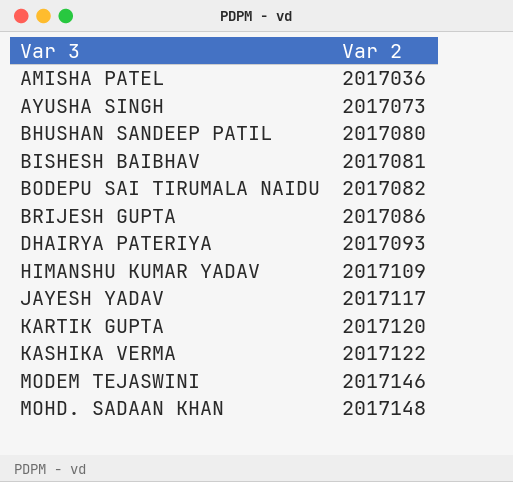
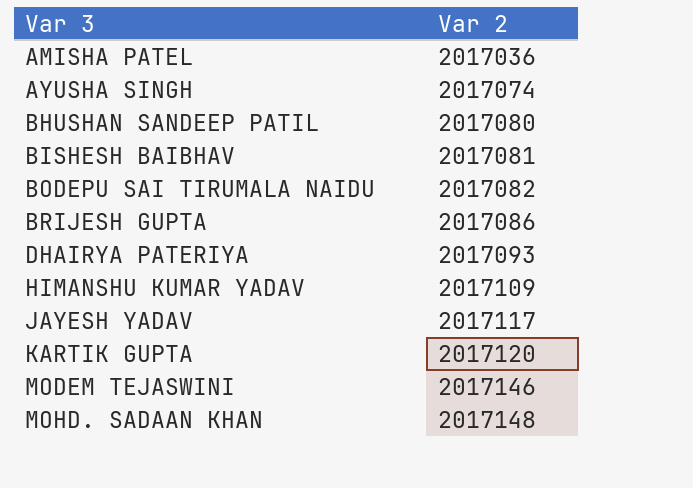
row KASHIKA VERMA: 2017122 -> none
AYUSHA SINGH | Var 2: 2017073 -> 2017074

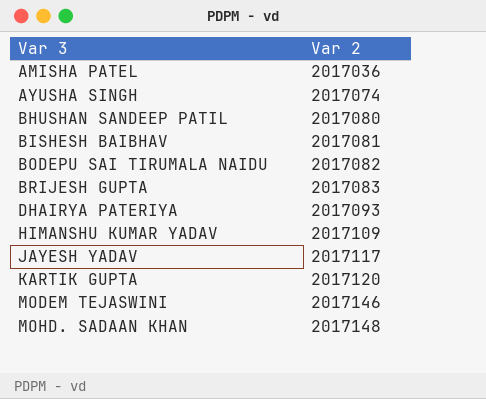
BRIJESH GUPTA | Var 2: 2017086 -> 2017083

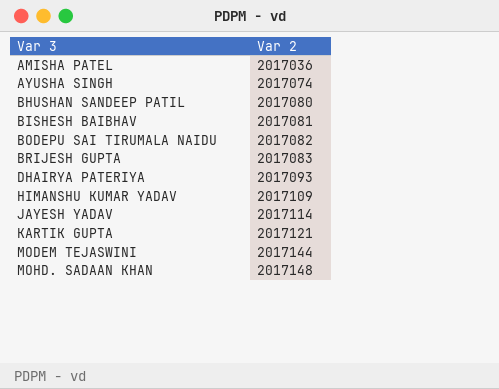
JAYESH YADAV | Var 2: 2017117 -> 2017114
KARTIK GUPTA | Var 2: 2017120 -> 2017121
MODEM TEJASWINI | Var 2: 2017146 -> 2017144

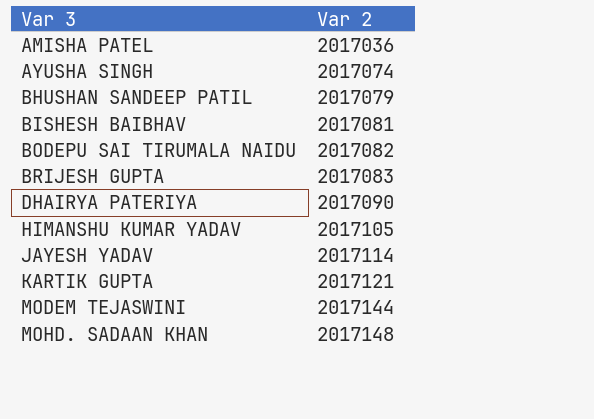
BHUSHAN SANDEEP PATIL | Var 2: 2017080 -> 2017079
DHAIRYA PATERIYA | Var 2: 2017093 -> 2017090
HIMANSHU KUMAR YADAV | Var 2: 2017109 -> 2017105

